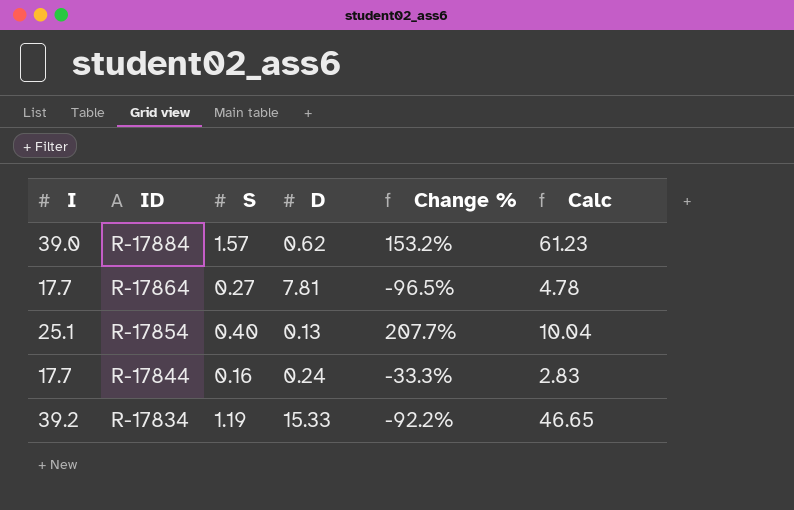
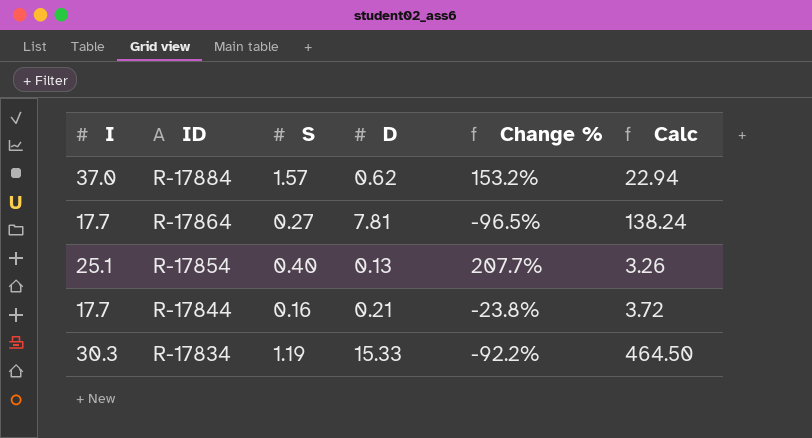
column Calc | formula: [I] * [S] -> [I] * [D]
R-17884 | I: 39.0 -> 37.0
R-17844 | D: 0.24 -> 0.21
R-17844 | Change %: -33.3% -> -23.8%
R-17834 | I: 39.2 -> 30.3

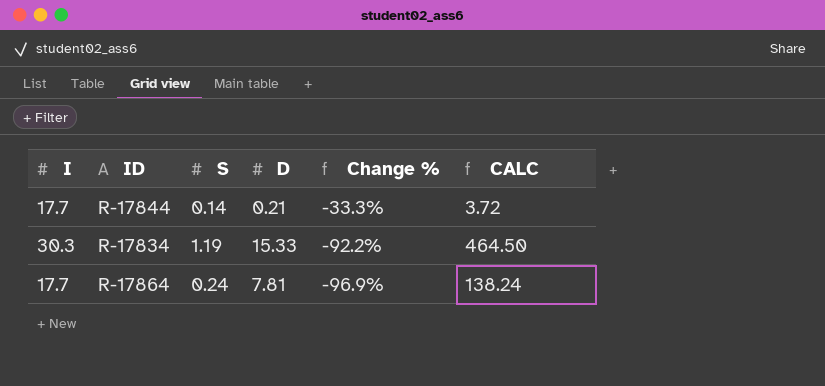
row order: ID descending -> Change % descending
column name: Calc -> CALC
row R-17884: 37.0 | 1.57 | 0.62 | 153.2% | 22.94 -> none
row R-17854: 25.1 | 0.40 | 0.13 | 207.7% | 3.26 -> none
R-17844 | S: 0.16 -> 0.14
R-17844 | Change %: -23.8% -> -33.3%
R-17864 | S: 0.27 -> 0.24
R-17864 | Change %: -96.5% -> -96.9%

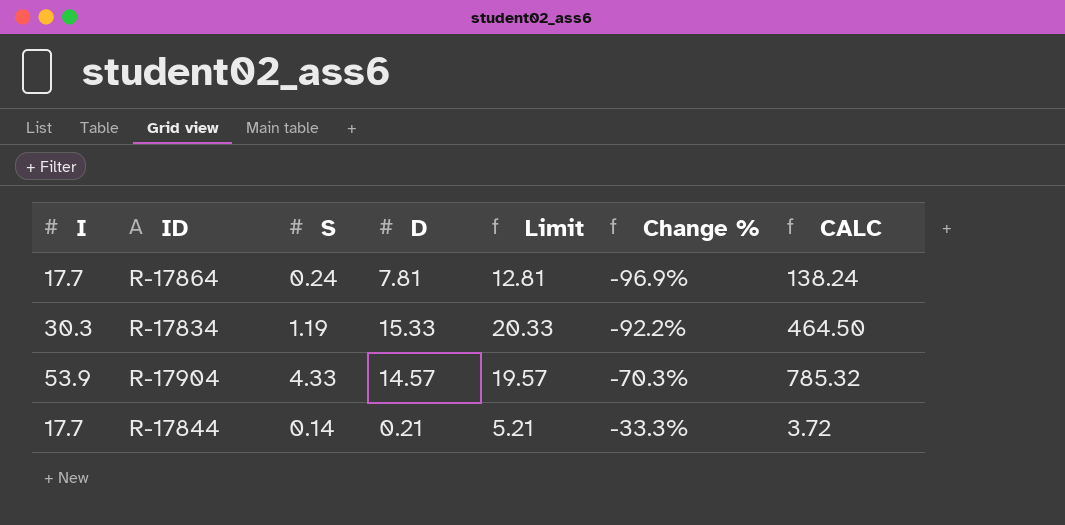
row order: Change % descending -> Change % ascending
column Limit | formula: none -> [D] + 5
row R-17904: none -> 53.9 | 4.33 | 14.57 | 19.57 | -70.3% | 785.32

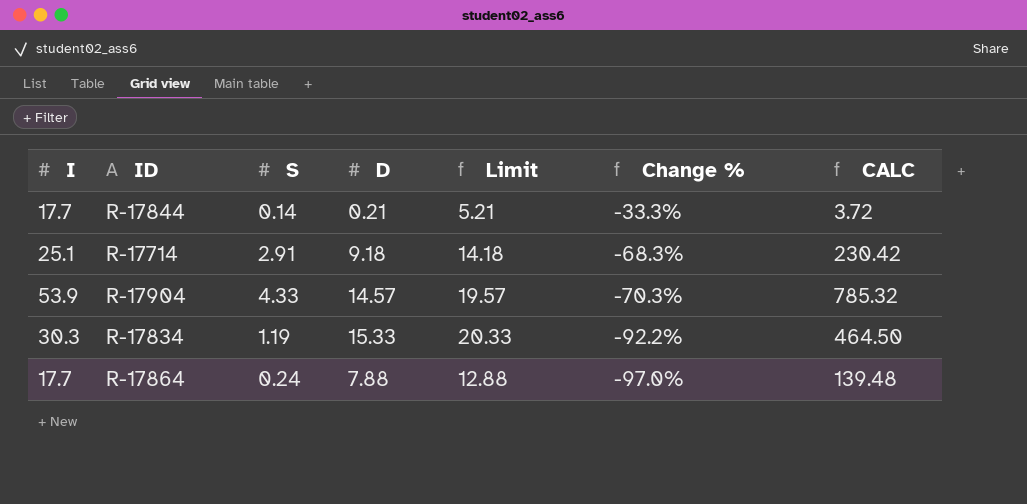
row order: Change % ascending -> Change % descending
row R-17714: none -> 25.1 | 2.91 | 9.18 | 14.18 | -68.3% | 230.42
R-17864 | D: 7.81 -> 7.88
R-17864 | Limit: 12.81 -> 12.88
R-17864 | Change %: -96.9% -> -97.0%
R-17864 | CALC: 138.24 -> 139.48

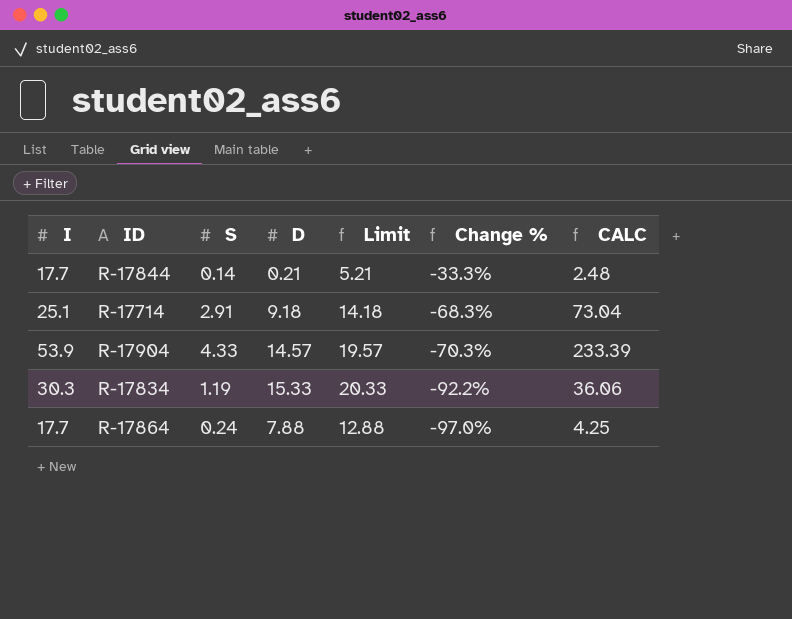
column CALC | formula: [I] * [D] -> [I] * [S]

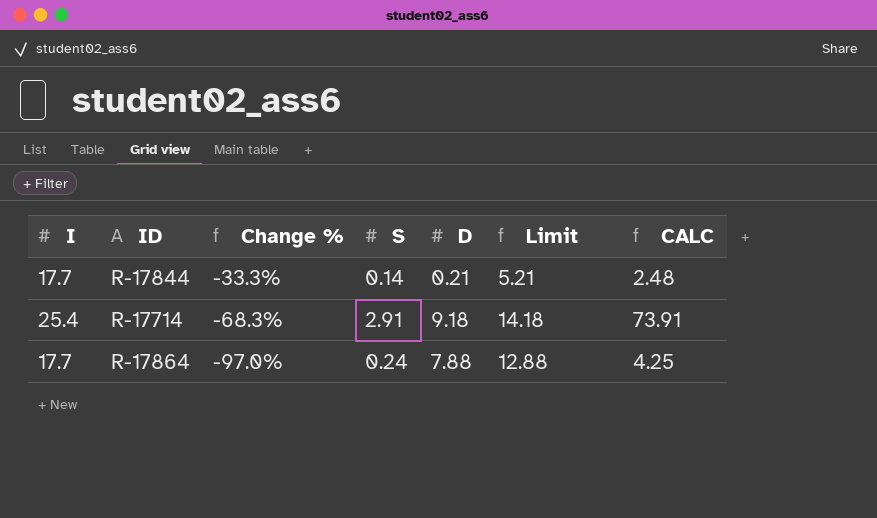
column Change % | position: 6 -> 3
row R-17904: 53.9 | 4.33 | 14.57 | 19.57 | -70.3% | 233.39 -> none
row R-17834: 30.3 | 1.19 | 15.33 | 20.33 | -92.2% | 36.06 -> none
R-17714 | I: 25.1 -> 25.4
R-17714 | CALC: 73.04 -> 73.91

